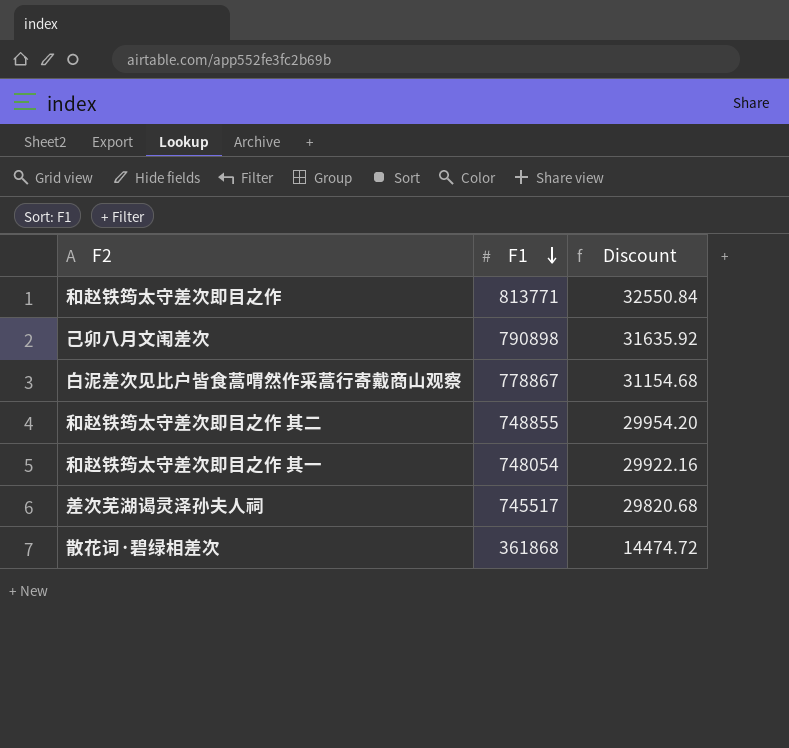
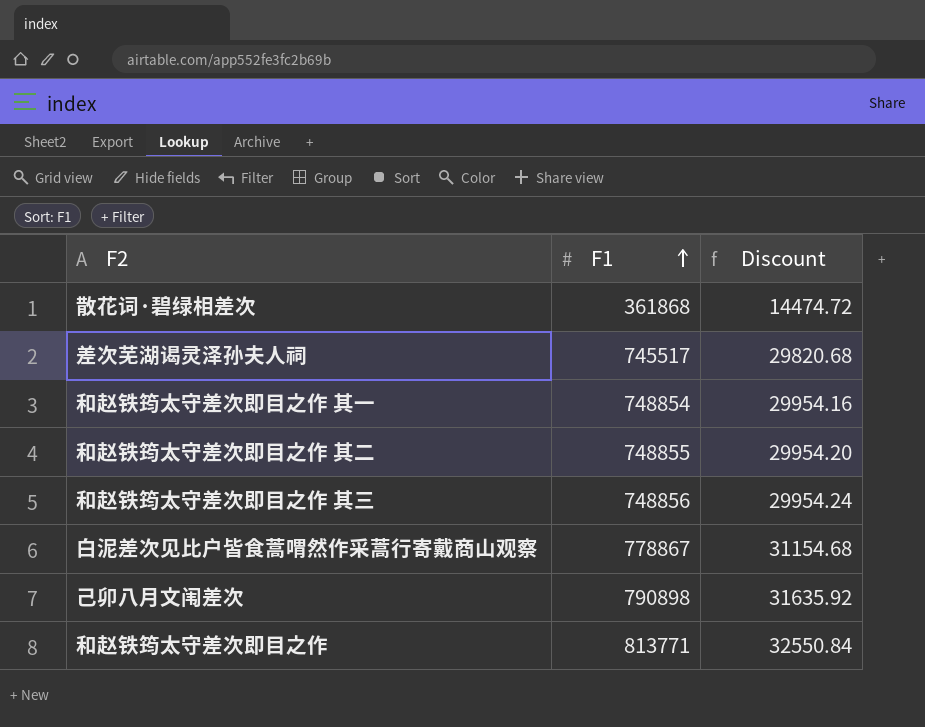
row order: F1 descending -> F1 ascending
和赵铁筠太守差次即目之作 其一 | F1: 748054 -> 748854
和赵铁筠太守差次即目之作 其一 | Discount: 29922.16 -> 29954.16
row 和赵铁筠太守差次即目之作 其三: none -> 748856 | 29954.24

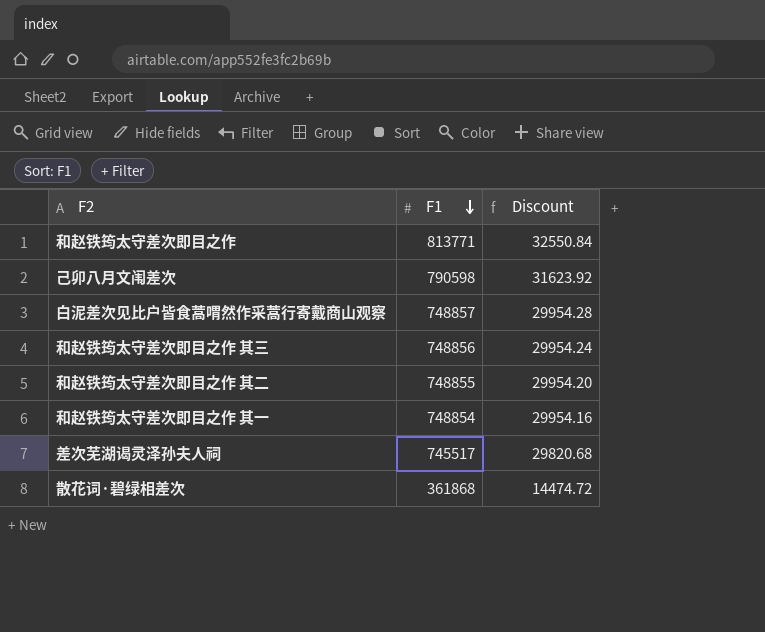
row order: F1 ascending -> F1 descending
己卯八月文闱差次 | F1: 790898 -> 790598
己卯八月文闱差次 | Discount: 31635.92 -> 31623.92
白泥差次见比户皆食蒿喟然作采蒿行寄戴商山观察 | F1: 778867 -> 748857
白泥差次见比户皆食蒿喟然作采蒿行寄戴商山观察 | Discount: 31154.68 -> 29954.28

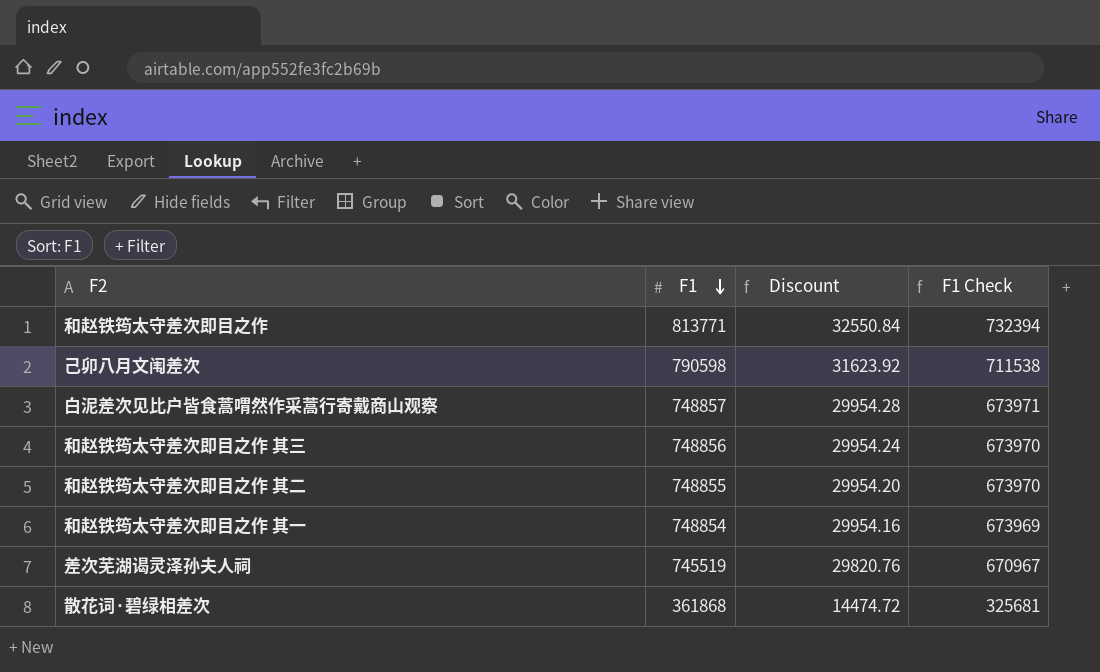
column F1 Check | formula: none -> [F1] * 0.9
差次芜湖谒灵泽孙夫人祠 | F1: 745517 -> 745519
差次芜湖谒灵泽孙夫人祠 | Discount: 29820.68 -> 29820.76

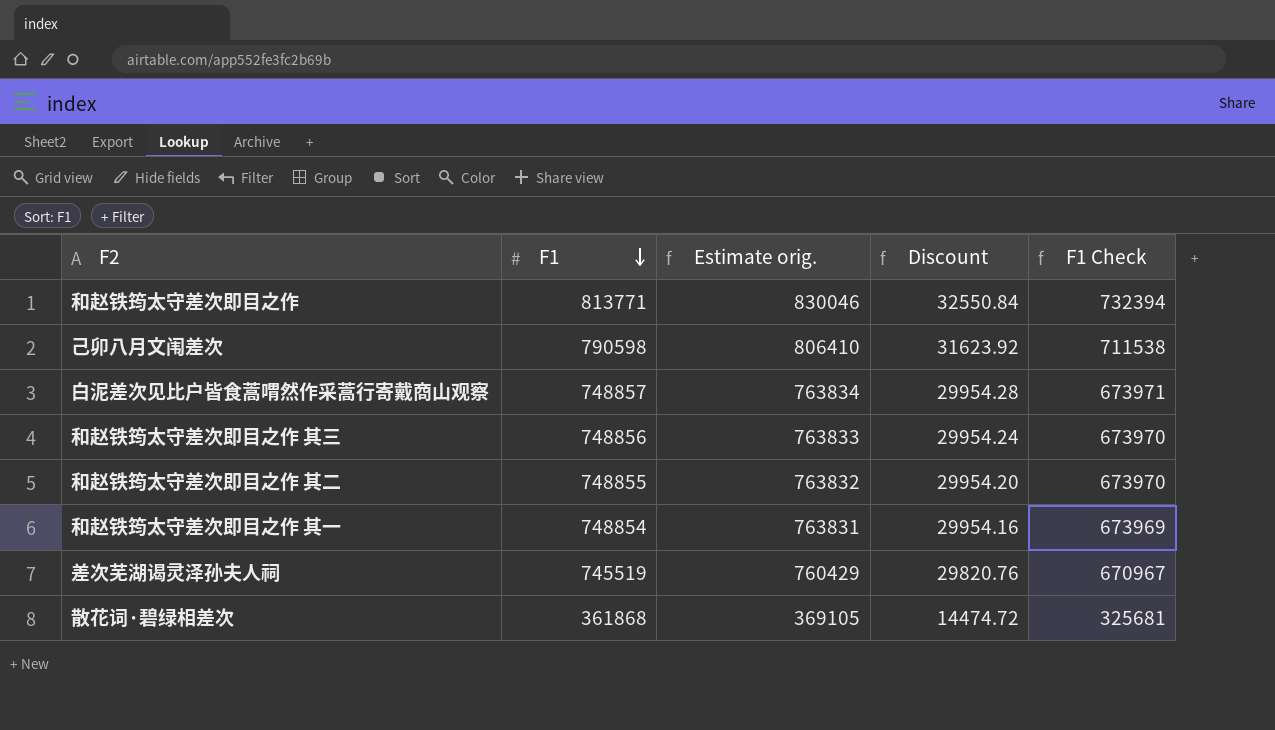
column Estimate orig. | formula: none -> [F1] * 1.02

